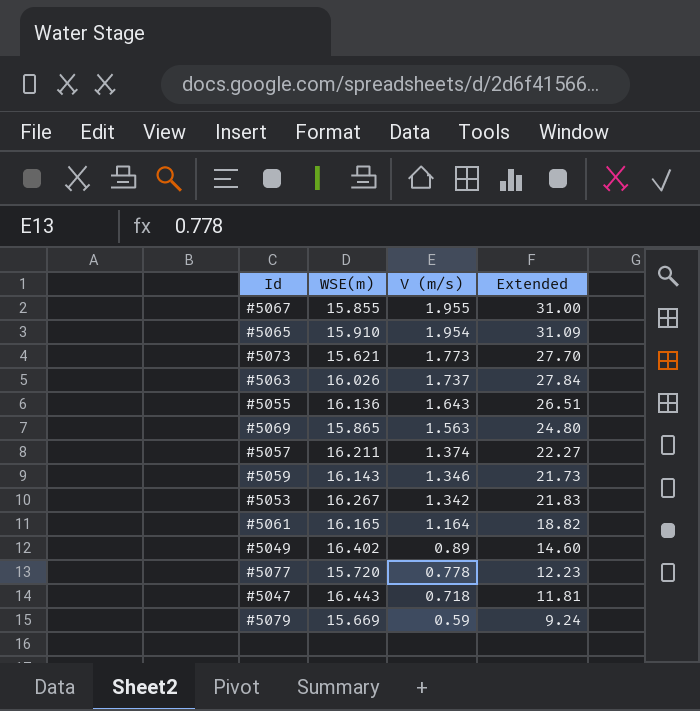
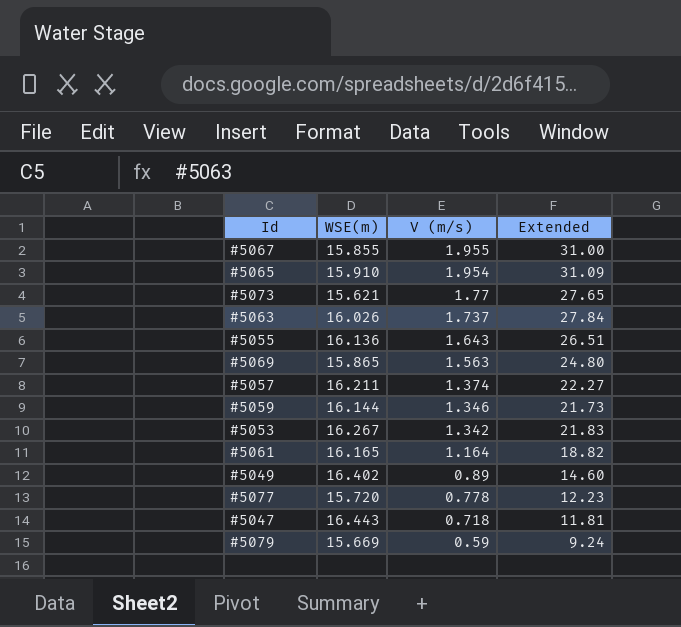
#5073 | V (m/s): 1.773 -> 1.77
#5073 | Extended: 27.70 -> 27.65
#5059 | WSE(m): 16.143 -> 16.144

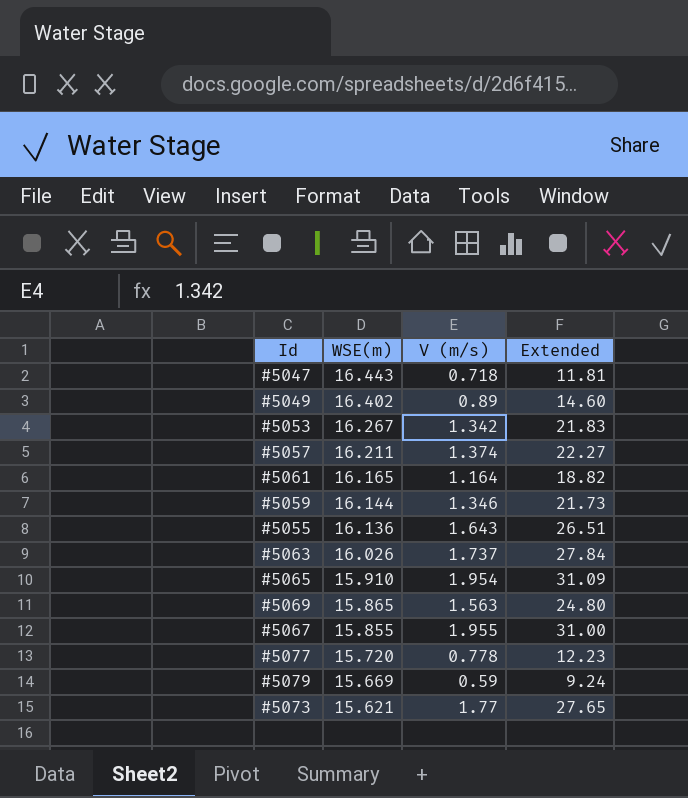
row order: V (m/s) descending -> WSE(m) descending

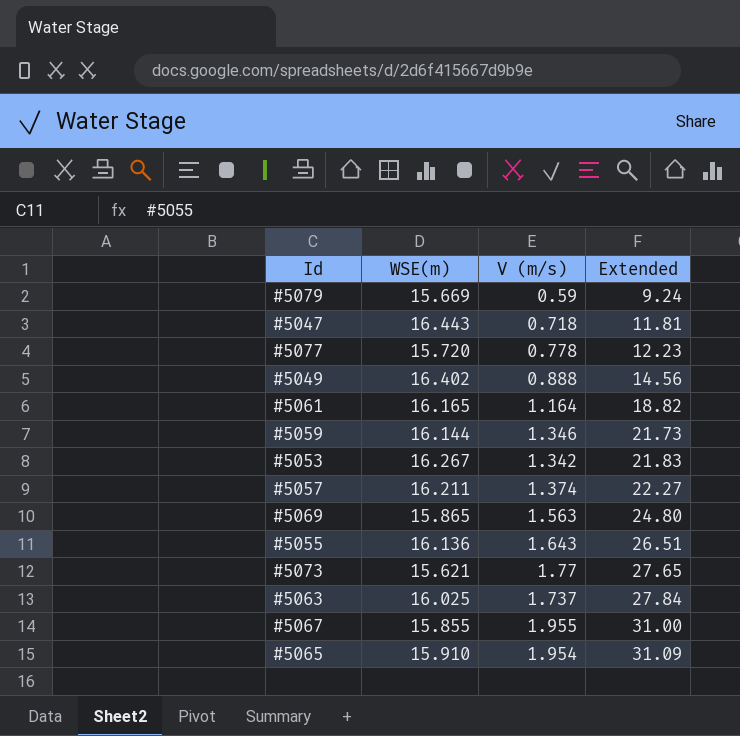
row order: WSE(m) descending -> Extended ascending
#5049 | V (m/s): 0.89 -> 0.888
#5049 | Extended: 14.60 -> 14.56
#5063 | WSE(m): 16.026 -> 16.025

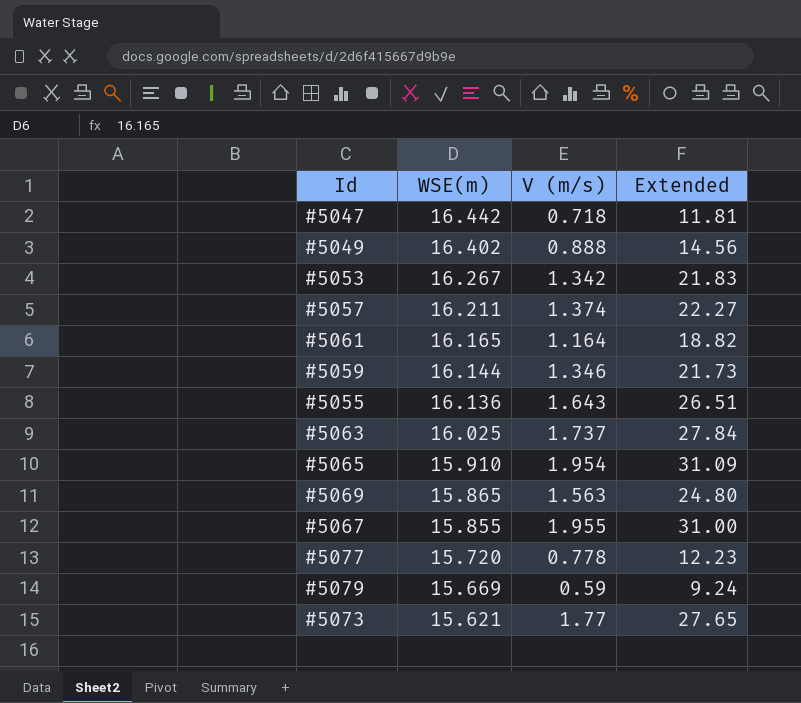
row order: Extended ascending -> WSE(m) descending
#5047 | WSE(m): 16.443 -> 16.442

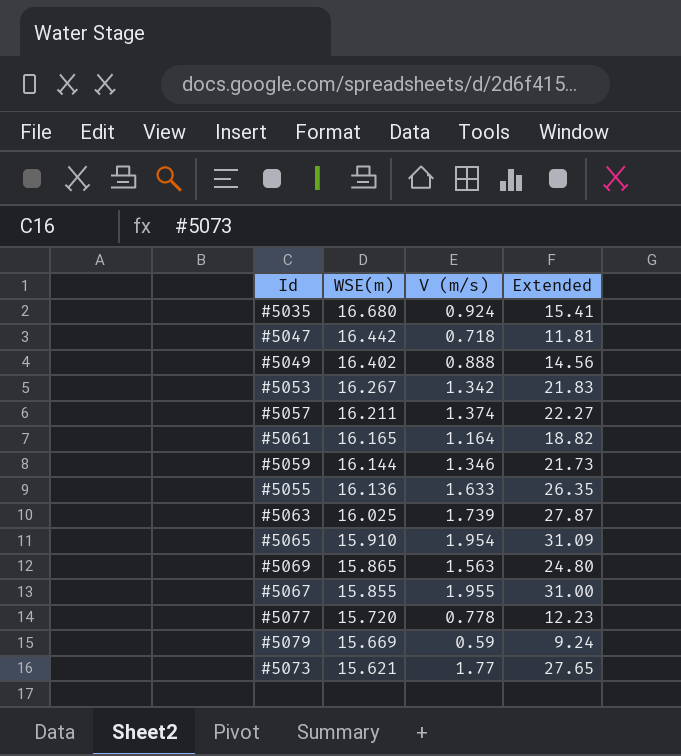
row #5035: none -> 16.680 | 0.924 | 15.41
#5055 | V (m/s): 1.643 -> 1.633
#5055 | Extended: 26.51 -> 26.35
#5063 | V (m/s): 1.737 -> 1.739
#5063 | Extended: 27.84 -> 27.87

